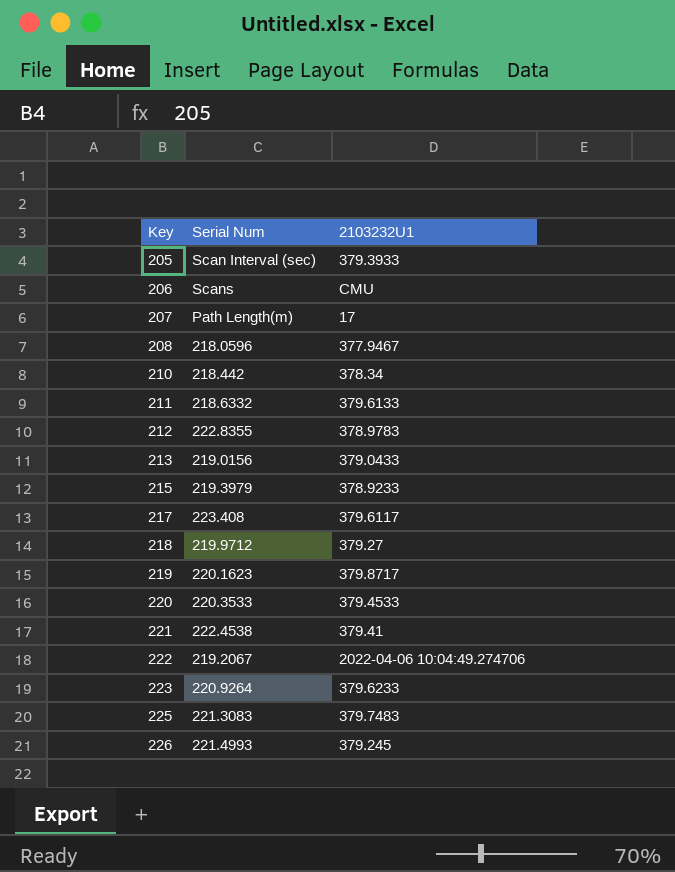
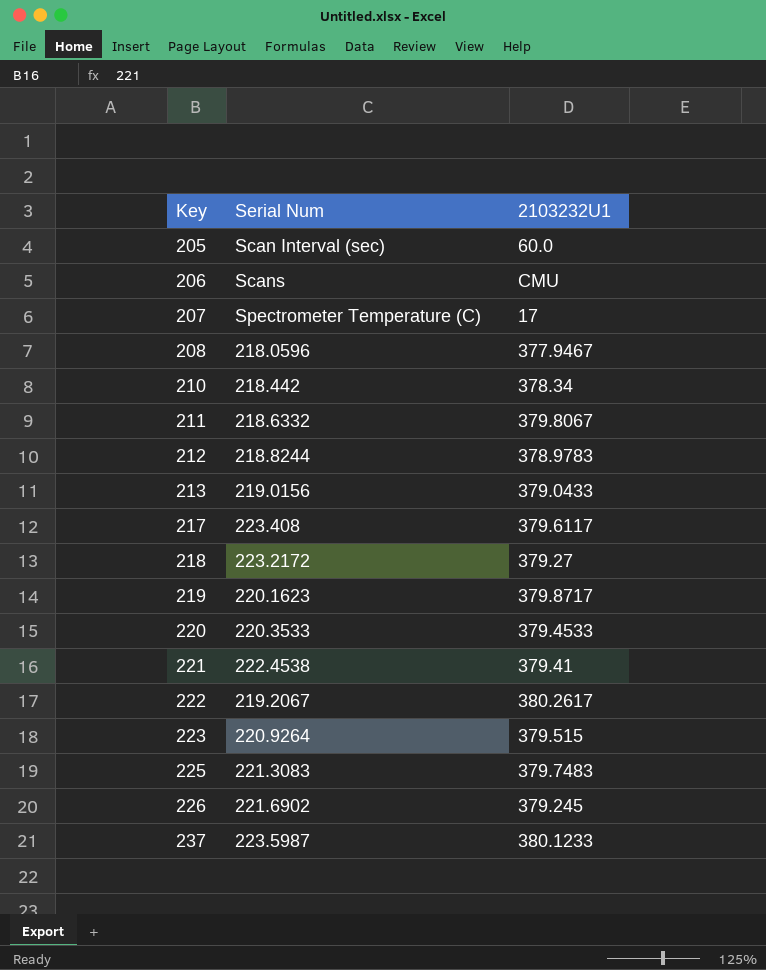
row 215: 219.3979 | 378.9233 -> none
205 | 2103232U1: 379.3933 -> 60.0
207 | Serial Num: Path Length(m) -> Spectrometer Temperature (C)
211 | 2103232U1: 379.6133 -> 379.8067
212 | Serial Num: 222.8355 -> 218.8244
218 | Serial Num: 219.9712 -> 223.2172
222 | 2103232U1: 2022-04-06 10:04:49.274706 -> 380.2617
223 | 2103232U1: 379.6233 -> 379.515
226 | Serial Num: 221.4993 -> 221.6902
row 237: none -> 223.5987 | 380.1233

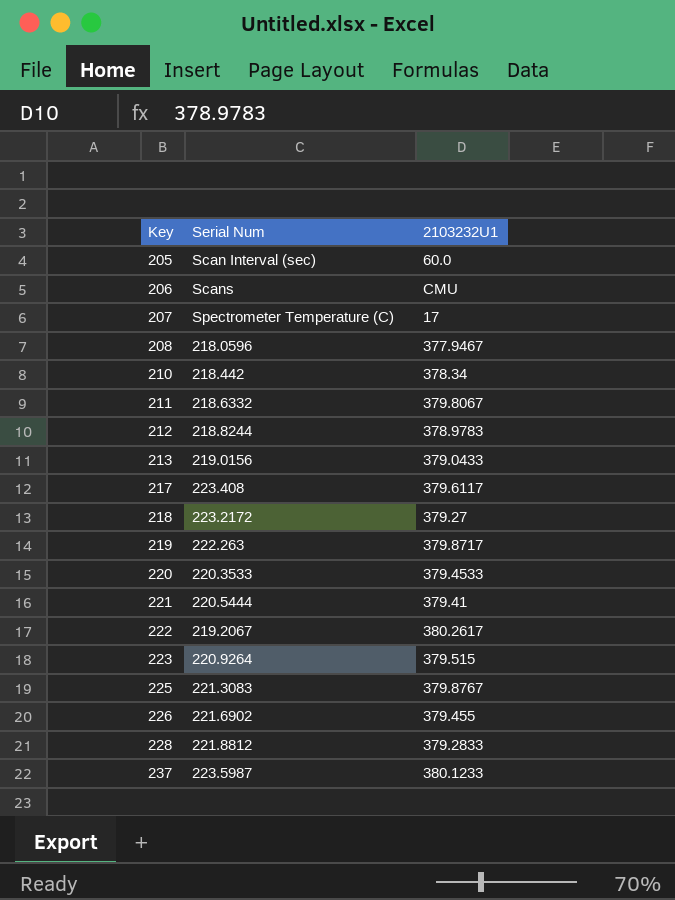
219 | Serial Num: 220.1623 -> 222.263
221 | Serial Num: 222.4538 -> 220.5444
225 | 2103232U1: 379.7483 -> 379.8767
226 | 2103232U1: 379.245 -> 379.455
row 228: none -> 221.8812 | 379.2833

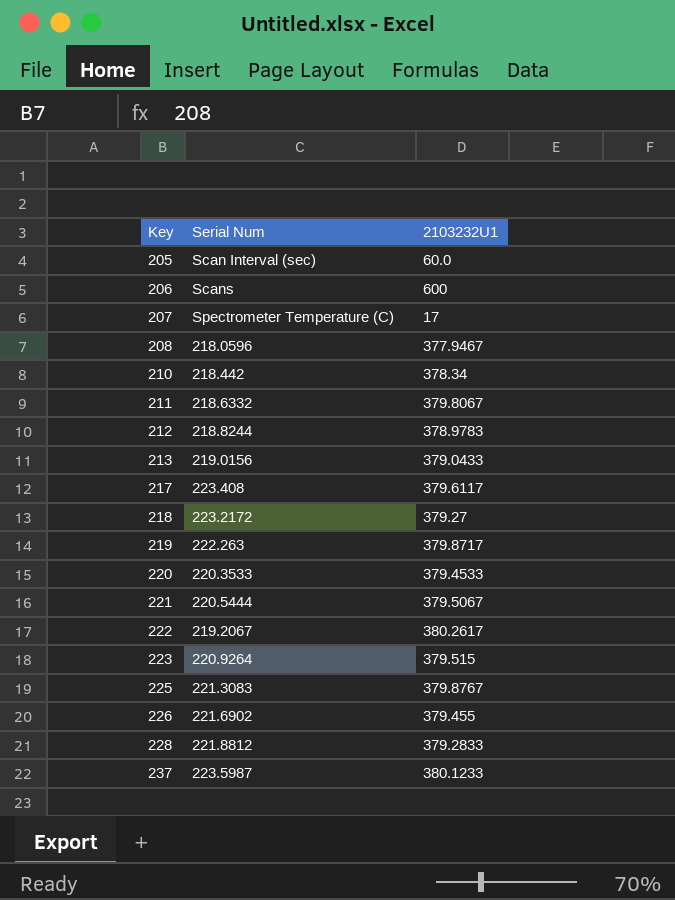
206 | 2103232U1: CMU -> 600
221 | 2103232U1: 379.41 -> 379.5067

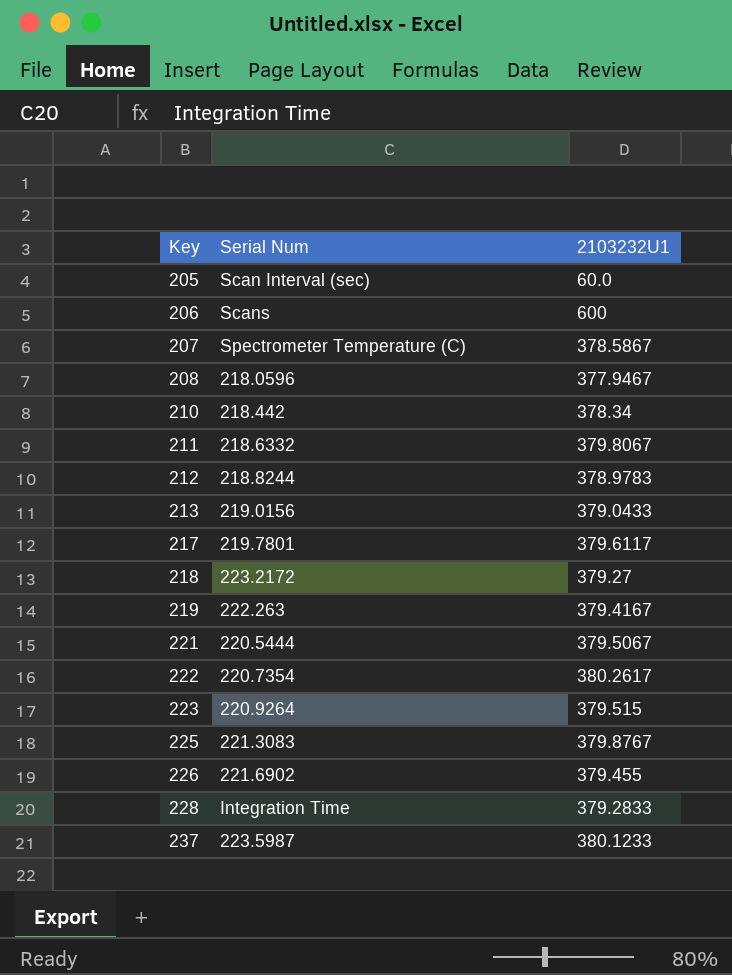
row 220: 220.3533 | 379.4533 -> none
207 | 2103232U1: 17 -> 378.5867
217 | Serial Num: 223.408 -> 219.7801
219 | 2103232U1: 379.8717 -> 379.4167
222 | Serial Num: 219.2067 -> 220.7354
228 | Serial Num: 221.8812 -> Integration Time

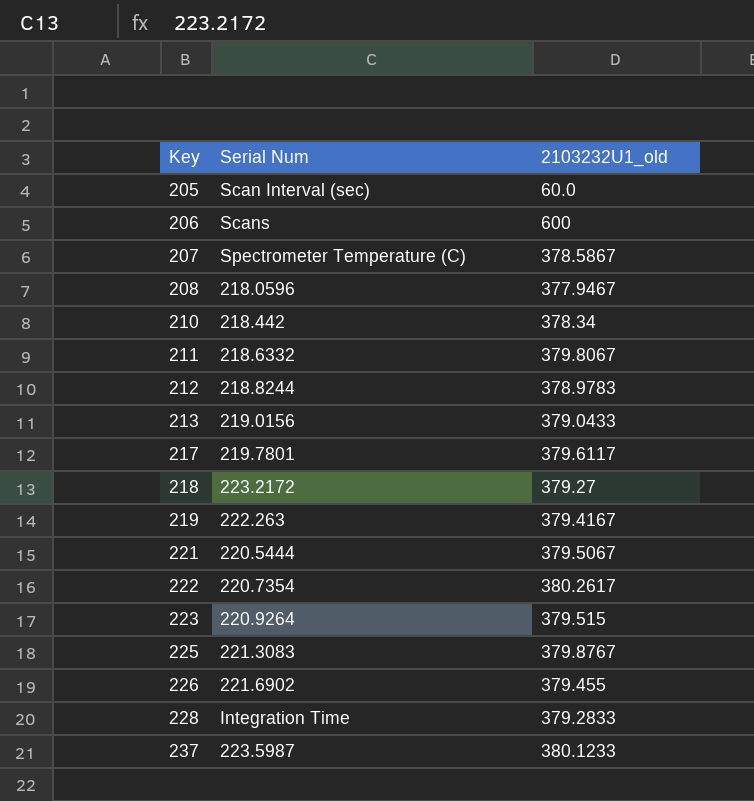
column name: 2103232U1 -> 2103232U1_old

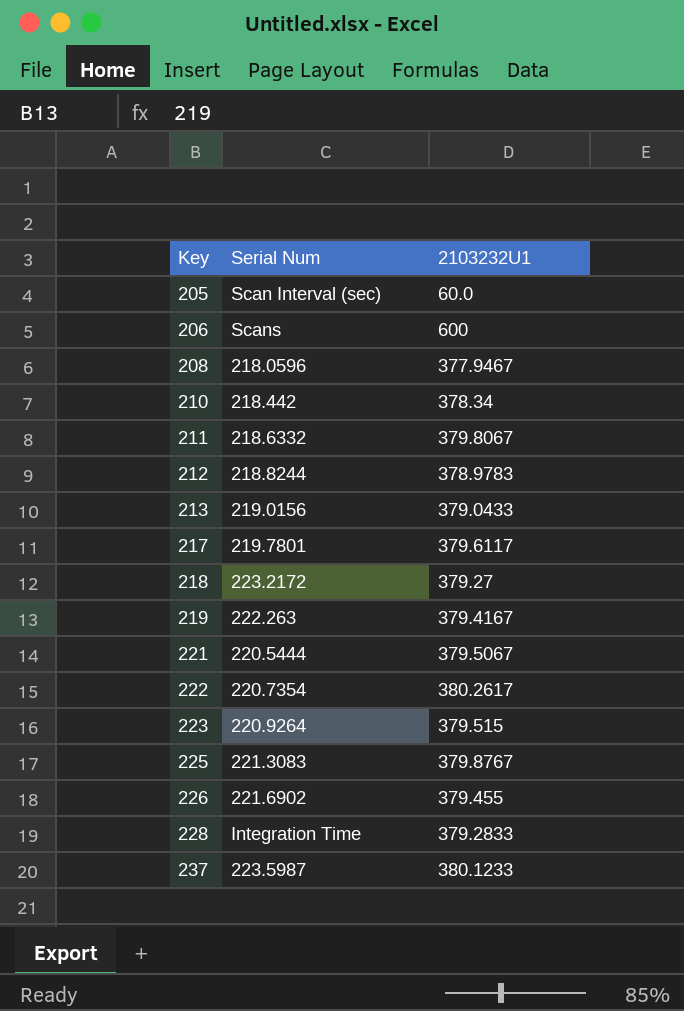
column name: 2103232U1_old -> 2103232U1
row 207: Spectrometer Temperature (C) | 378.5867 -> none

